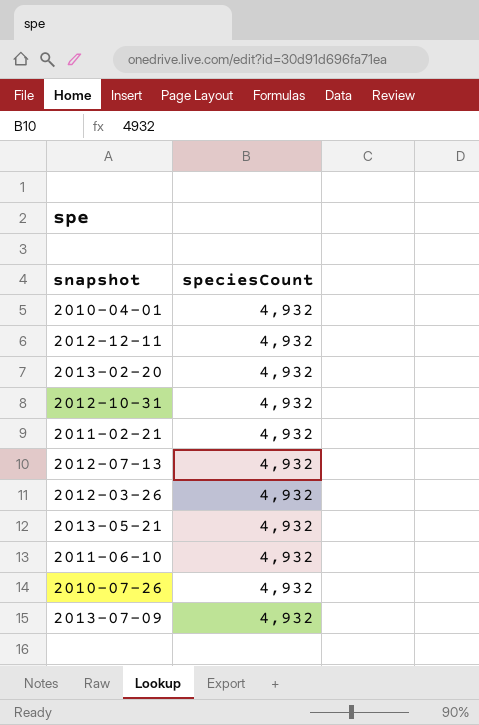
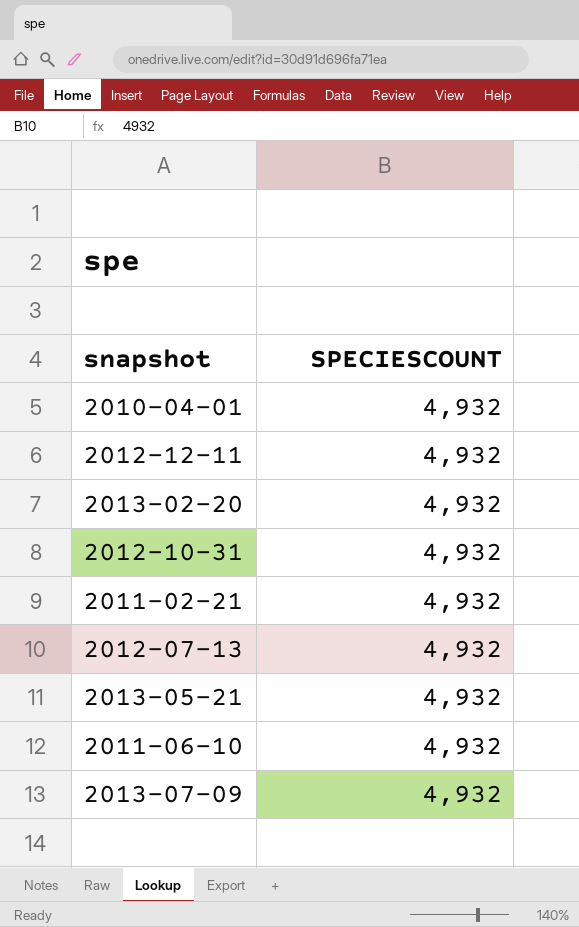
column name: speciesCount -> SPECIESCOUNT
row 2012-03-26: 4,932 -> none
row 2010-07-26: 4,932 -> none

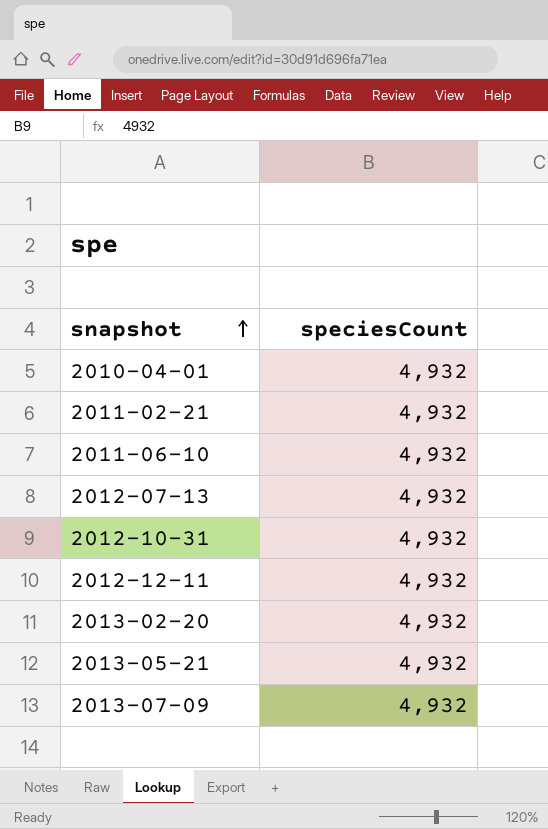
row order: none -> snapshot ascending
column name: SPECIESCOUNT -> speciesCount

